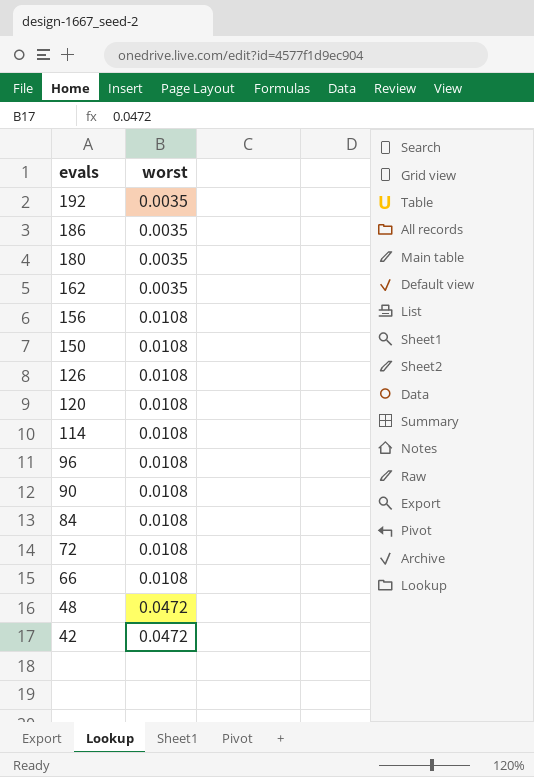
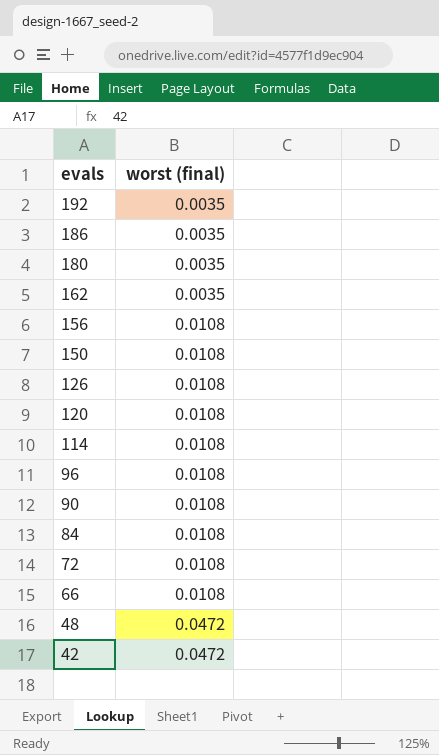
column name: worst -> worst (final)

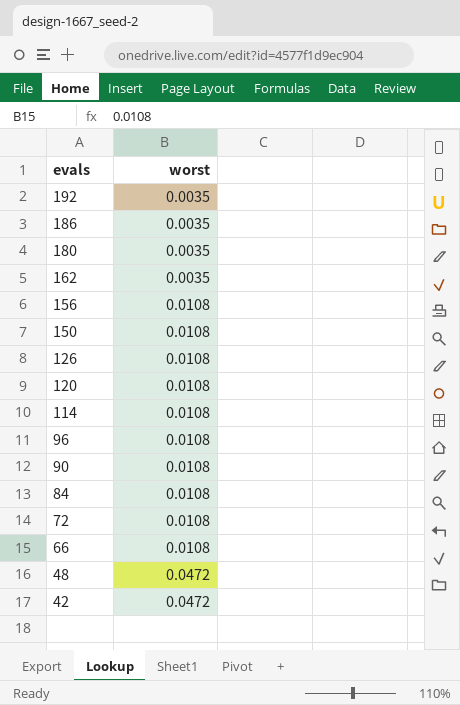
column name: worst (final) -> worst

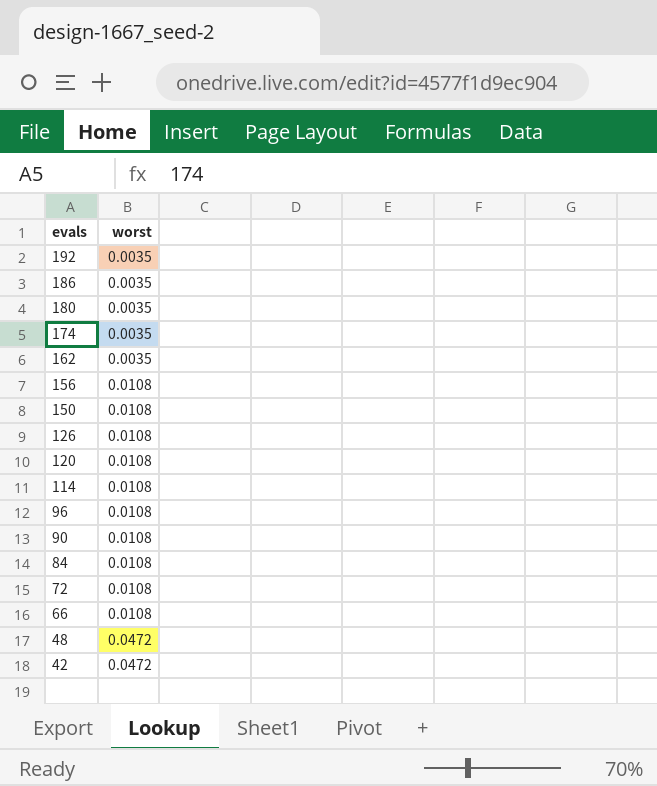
row 174: none -> 0.0035

